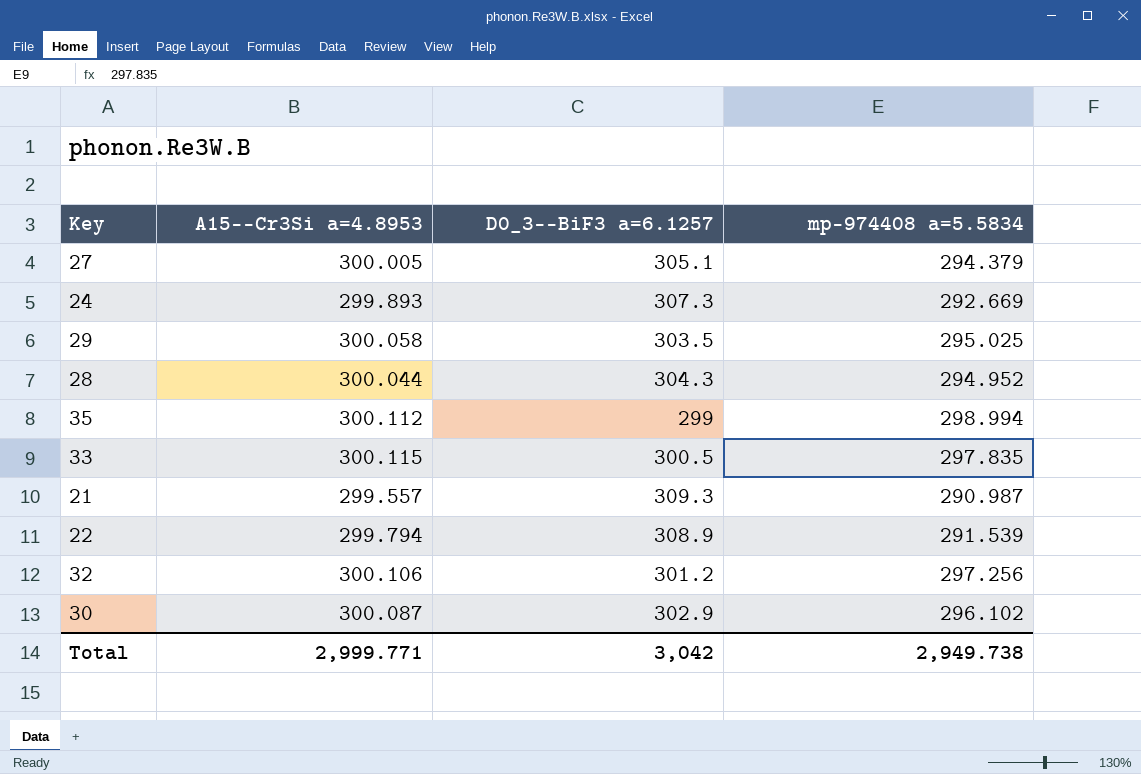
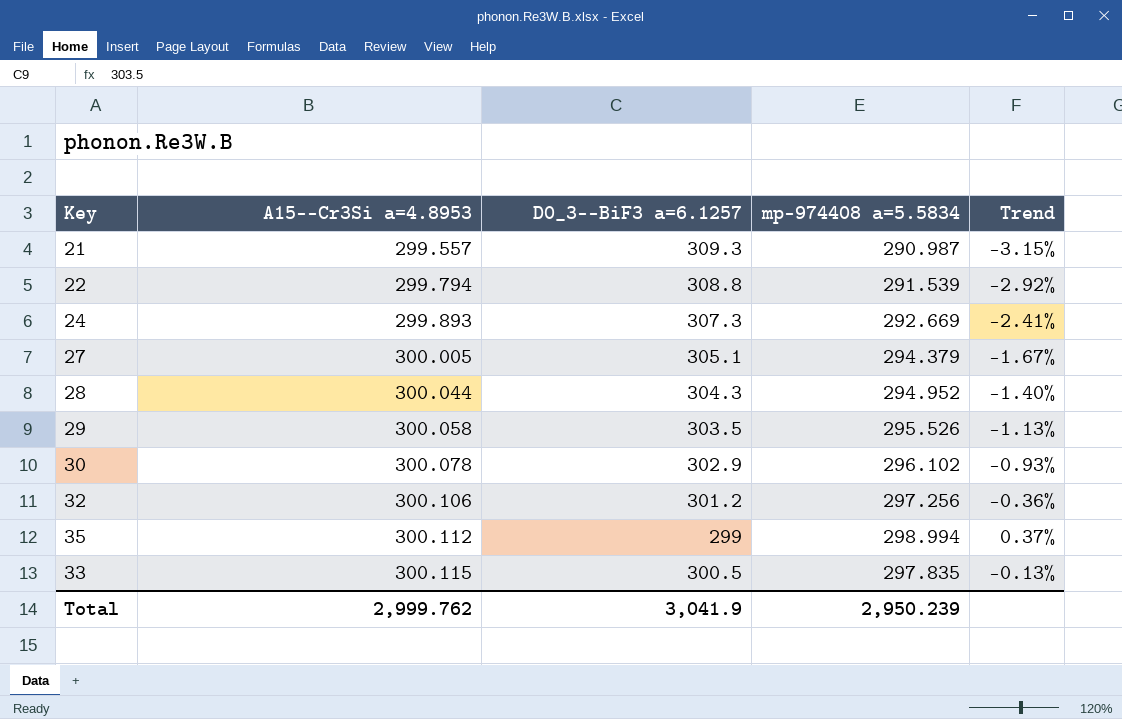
row order: none -> A15--Cr3Si a=4.8953 ascending
column Trend | formula: none -> ([A15--Cr3Si a=4.8953] - [D0_3--BiF3 a=6.1257]) / [D0_3--BiF3 a=6.1257]
22 | D0_3--BiF3 a=6.1257: 308.9 -> 308.8
29 | mp-974408 a=5.5834: 295.025 -> 295.526
30 | A15--Cr3Si a=4.8953: 300.087 -> 300.078
Total | A15--Cr3Si a=4.8953: 2,999.771 -> 2,999.762
Total | D0_3--BiF3 a=6.1257: 3,042 -> 3,041.9
Total | mp-974408 a=5.5834: 2,949.738 -> 2,950.239

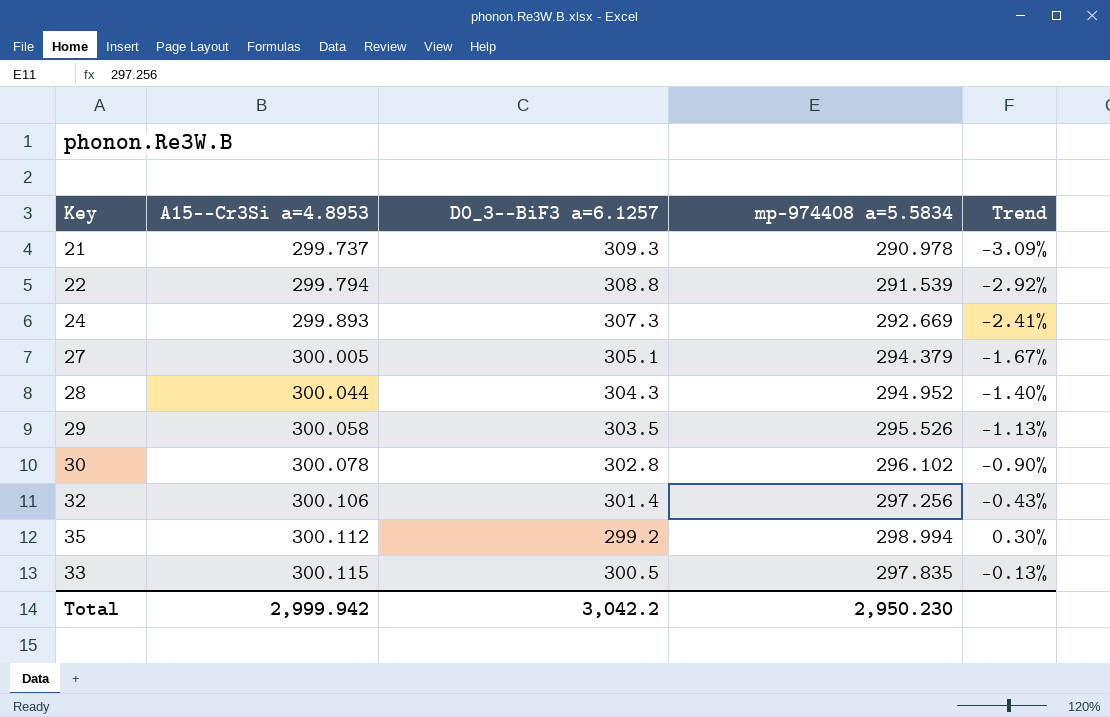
21 | A15--Cr3Si a=4.8953: 299.557 -> 299.737
21 | mp-974408 a=5.5834: 290.987 -> 290.978
21 | Trend: -3.15% -> -3.09%
30 | D0_3--BiF3 a=6.1257: 302.9 -> 302.8
30 | Trend: -0.93% -> -0.90%
32 | D0_3--BiF3 a=6.1257: 301.2 -> 301.4
32 | Trend: -0.36% -> -0.43%
35 | D0_3--BiF3 a=6.1257: 299 -> 299.2
35 | Trend: 0.37% -> 0.30%
Total | A15--Cr3Si a=4.8953: 2,999.762 -> 2,999.942
Total | D0_3--BiF3 a=6.1257: 3,041.9 -> 3,042.2
Total | mp-974408 a=5.5834: 2,950.239 -> 2,950.230

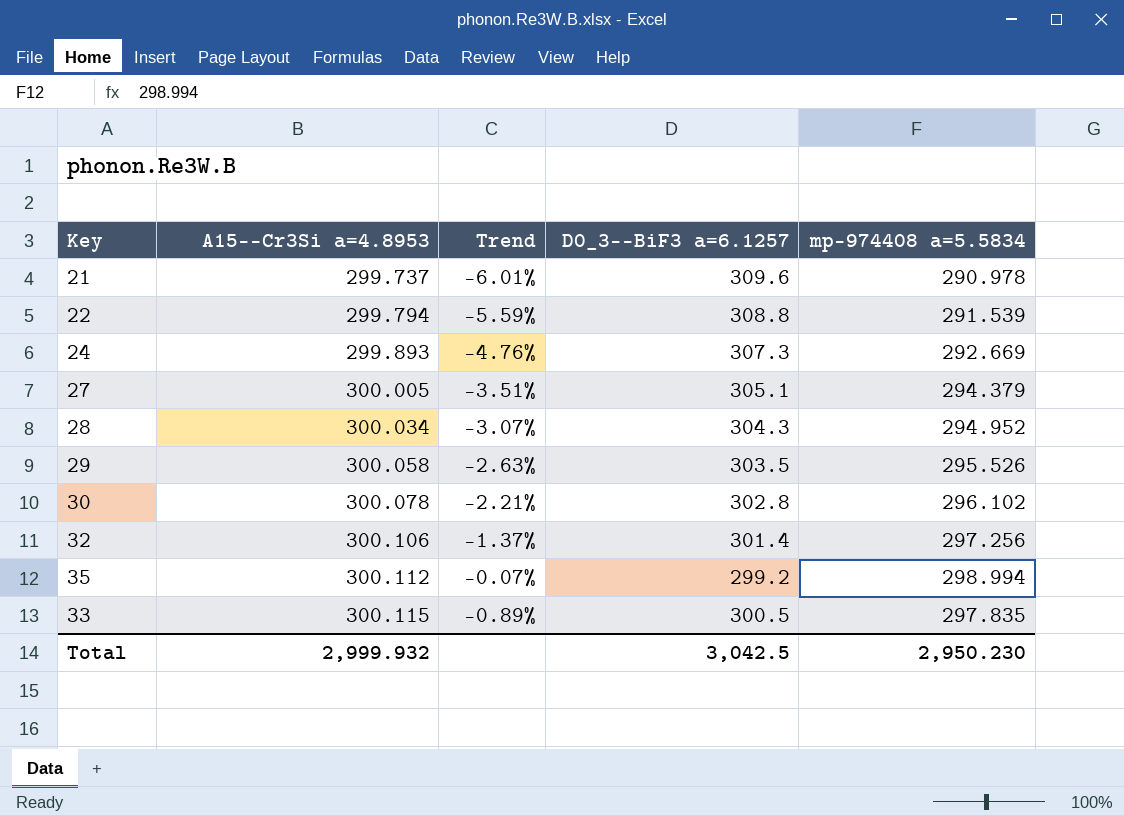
column Trend | formula: ([A15--Cr3Si a=4.8953] - [D0_3--BiF3 a=6.1257]) / [D0_3--BiF3 a=6.1257] -> ([mp-974408 a=5.5834] - [D0_3--BiF3 a=6.1257]) / [D0_3--BiF3 a=6.1257]
column Trend | position: 5 -> 3
21 | D0_3--BiF3 a=6.1257: 309.3 -> 309.6
28 | A15--Cr3Si a=4.8953: 300.044 -> 300.034
Total | A15--Cr3Si a=4.8953: 2,999.942 -> 2,999.932
Total | D0_3--BiF3 a=6.1257: 3,042.2 -> 3,042.5

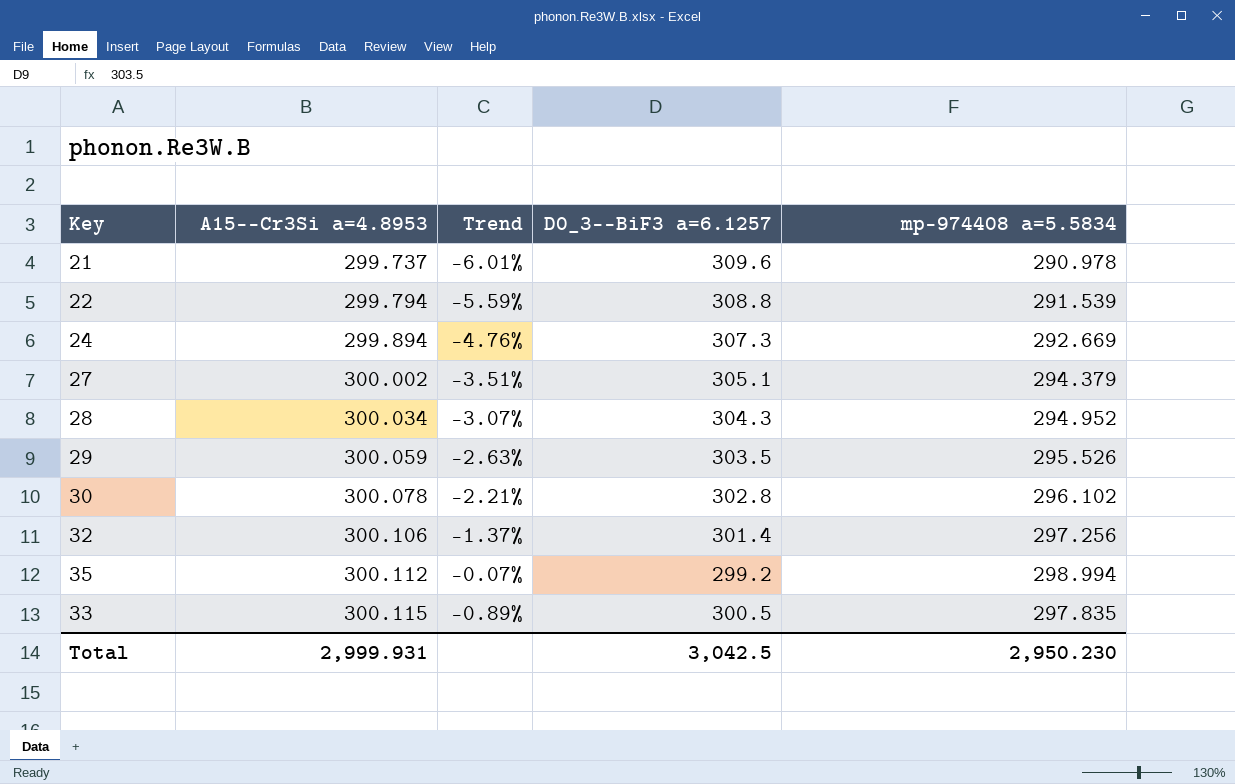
24 | A15--Cr3Si a=4.8953: 299.893 -> 299.894
27 | A15--Cr3Si a=4.8953: 300.005 -> 300.002
29 | A15--Cr3Si a=4.8953: 300.058 -> 300.059
Total | A15--Cr3Si a=4.8953: 2,999.932 -> 2,999.931

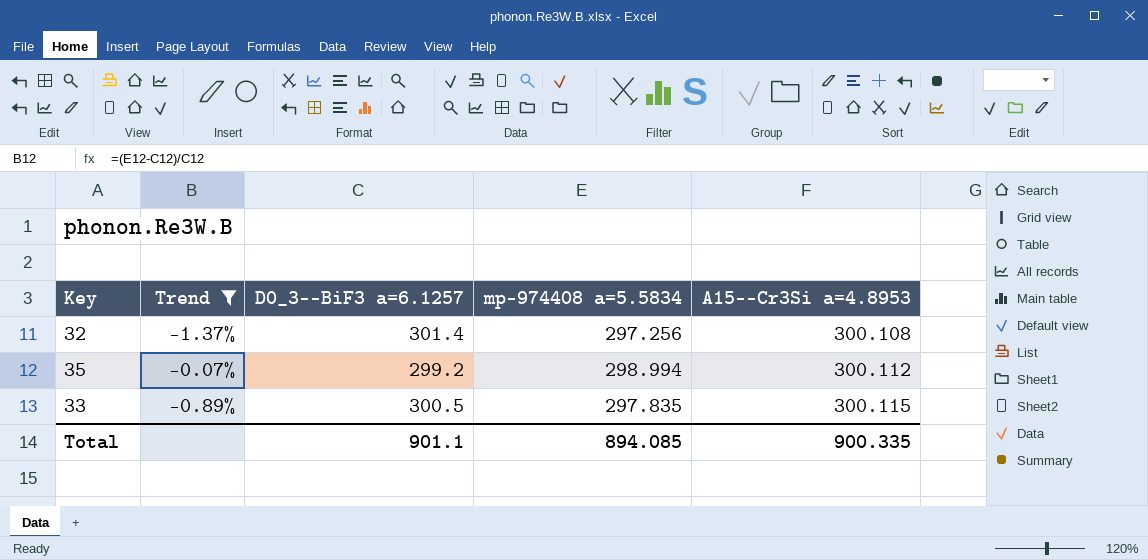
filter: none -> Trend >= -1.37%
column A15--Cr3Si a=4.8953 | position: 2 -> 5
32 | A15--Cr3Si a=4.8953: 300.106 -> 300.108
Total | D0_3--BiF3 a=6.1257: 3,042.5 -> 901.1
Total | mp-974408 a=5.5834: 2,950.230 -> 894.085
Total | A15--Cr3Si a=4.8953: 2,999.931 -> 900.335

